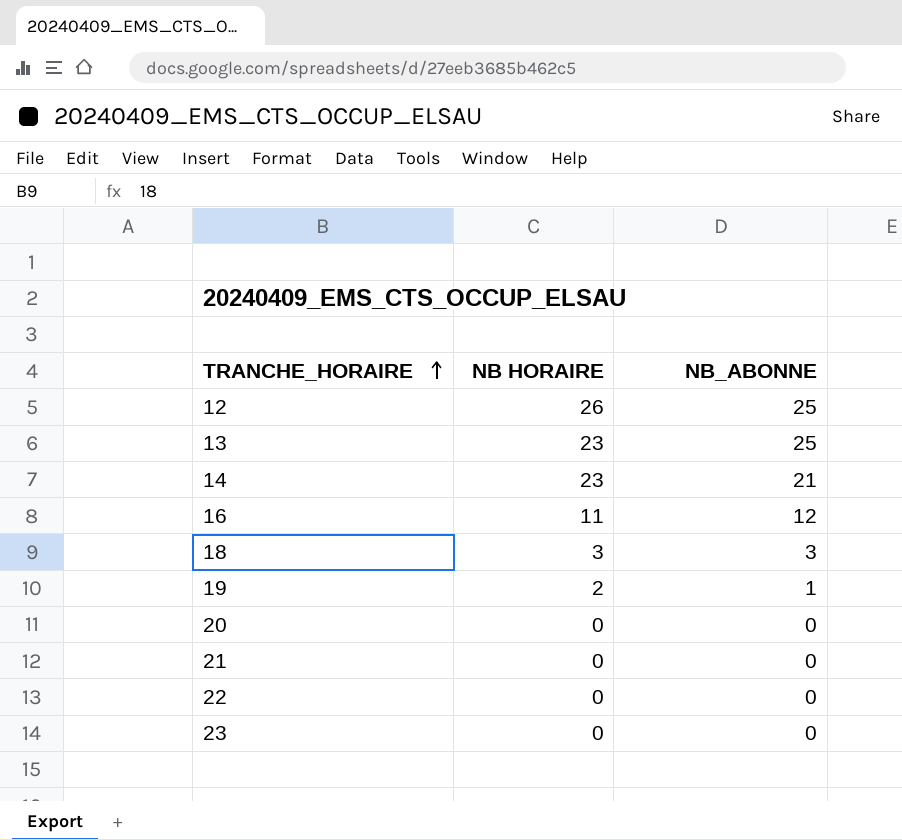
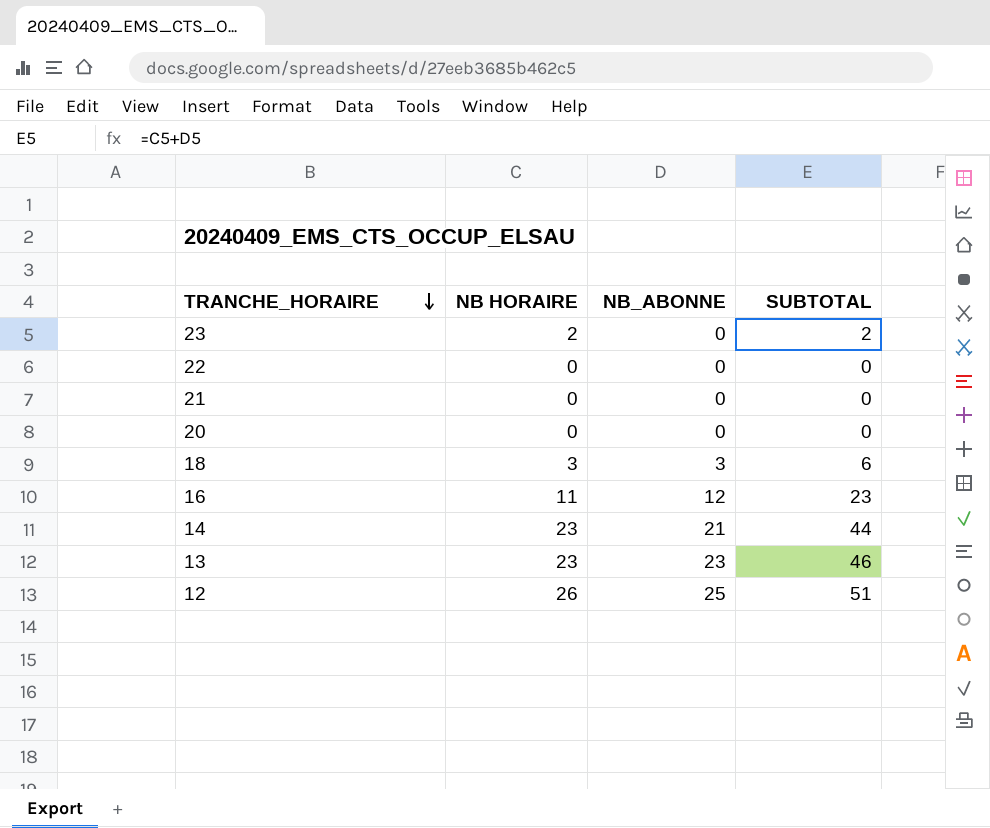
row order: TRANCHE_HORAIRE ascending -> TRANCHE_HORAIRE descending
column SUBTOTAL | formula: none -> [NB HORAIRE] + [NB_ABONNE]
row 19: 2 | 1 -> none
23 | NB HORAIRE: 0 -> 2
13 | NB_ABONNE: 25 -> 23

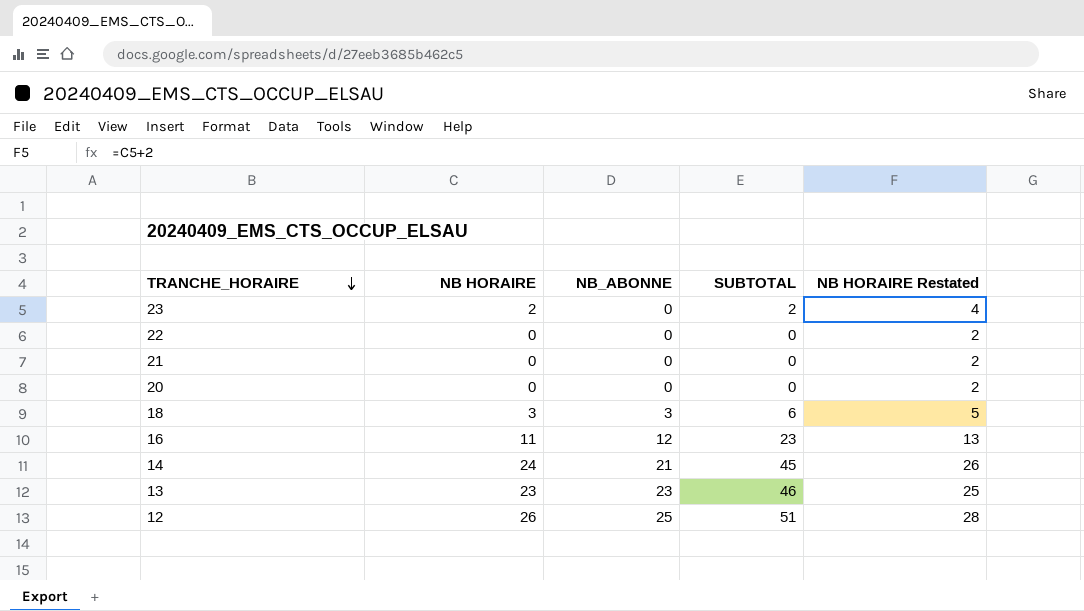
column NB HORAIRE Restated | formula: none -> [NB HORAIRE] + 2
14 | NB HORAIRE: 23 -> 24
14 | SUBTOTAL: 44 -> 45

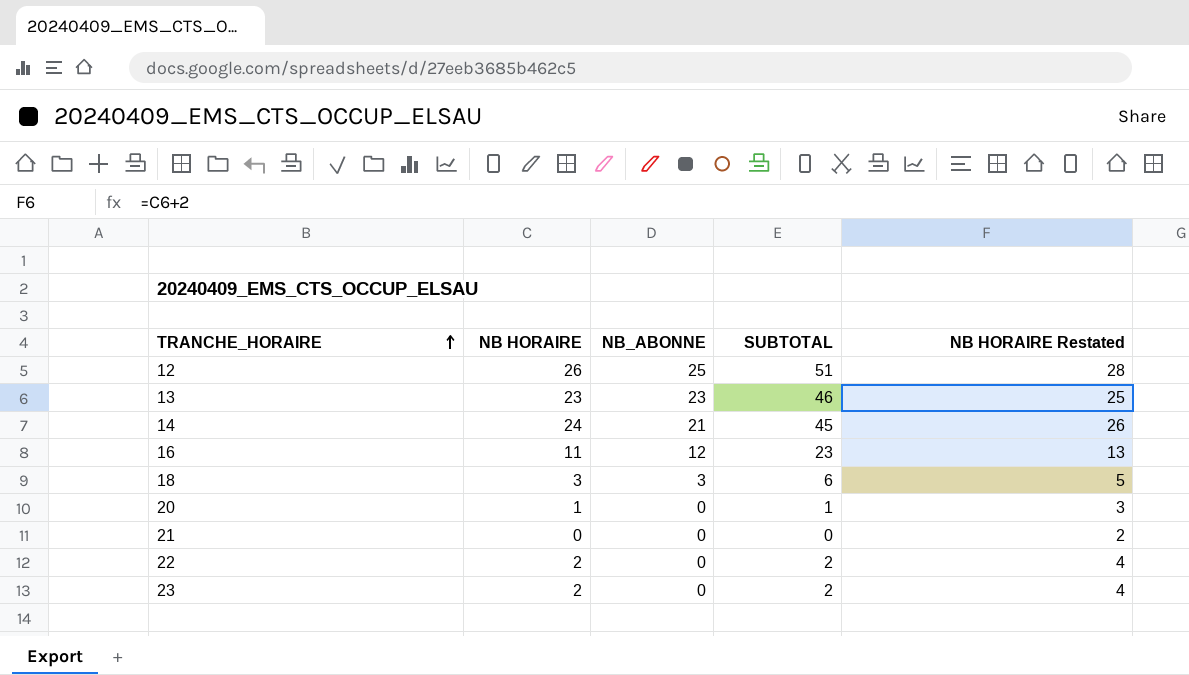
row order: TRANCHE_HORAIRE descending -> TRANCHE_HORAIRE ascending
20 | NB HORAIRE: 0 -> 1
20 | SUBTOTAL: 0 -> 1
20 | NB HORAIRE Restated: 2 -> 3
22 | NB HORAIRE: 0 -> 2
22 | SUBTOTAL: 0 -> 2
22 | NB HORAIRE Restated: 2 -> 4

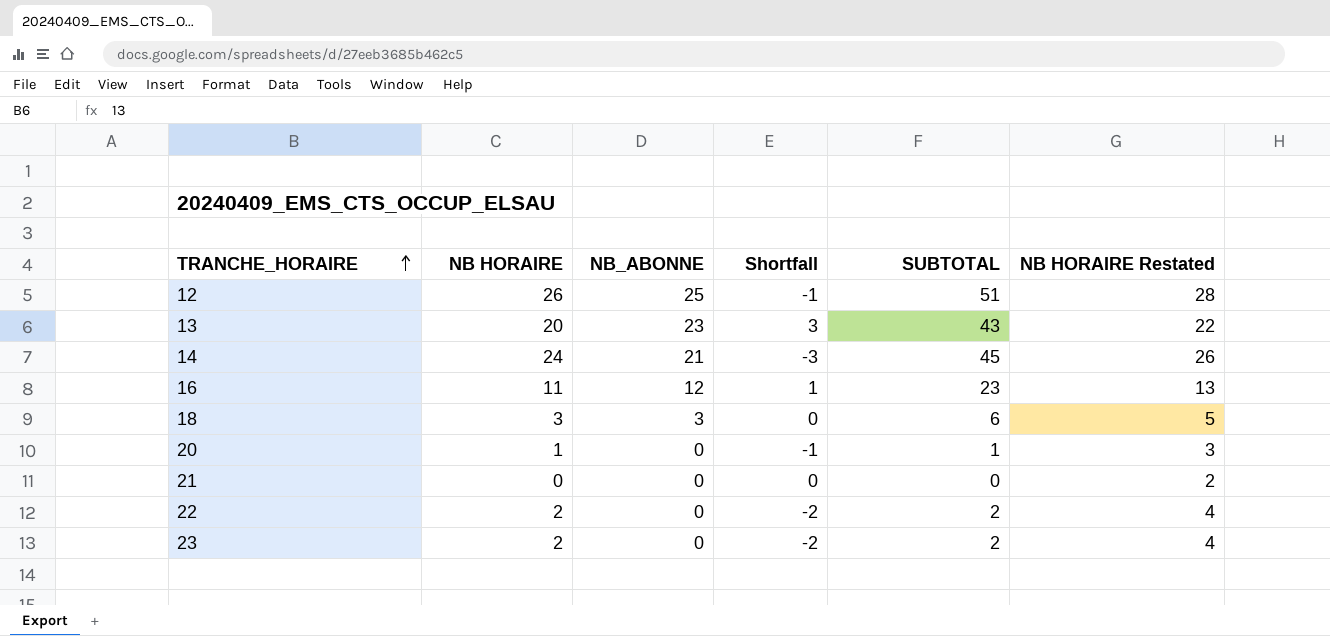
column Shortfall | formula: none -> [NB_ABONNE] - [NB HORAIRE]
13 | NB HORAIRE: 23 -> 20
13 | SUBTOTAL: 46 -> 43
13 | NB HORAIRE Restated: 25 -> 22

